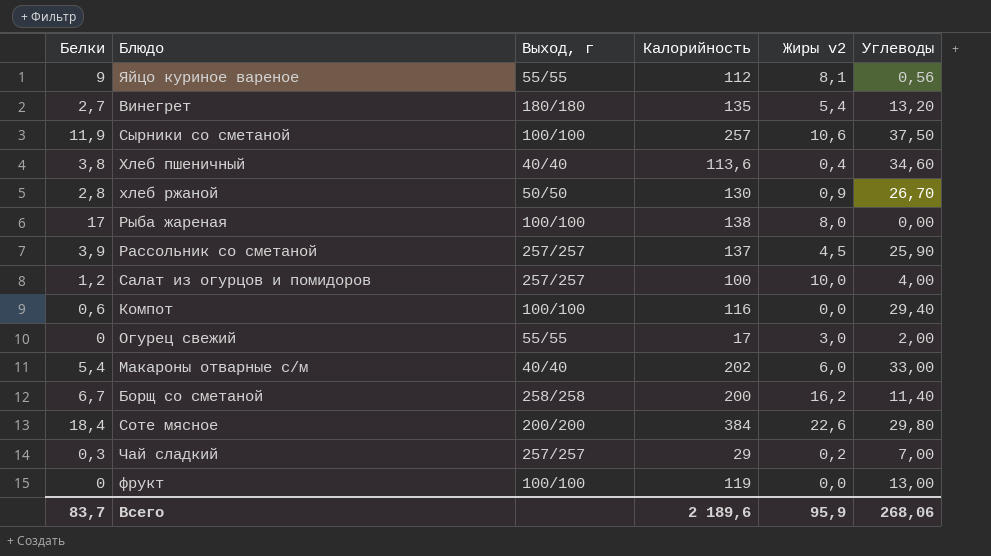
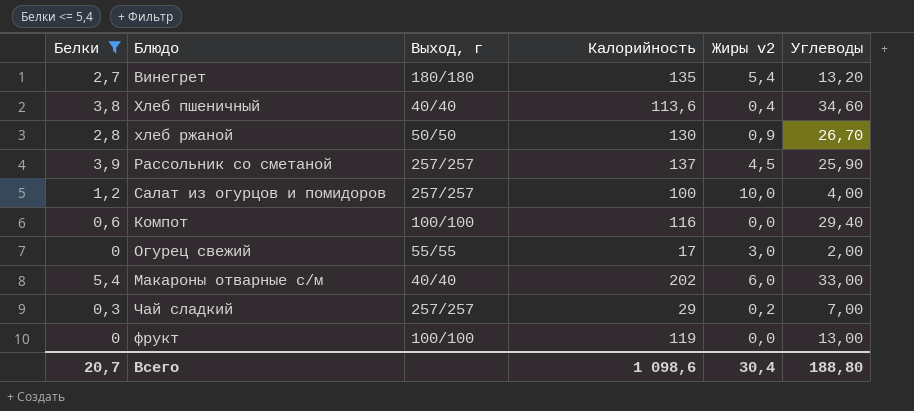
filter: none -> Белки <= 5,4
Всего | Белки: 83,7 -> 20,7
Всего | Калорийность: 2 189,6 -> 1 098,6
Всего | Жиры v2: 95,9 -> 30,4
Всего | Углеводы: 268,06 -> 188,80

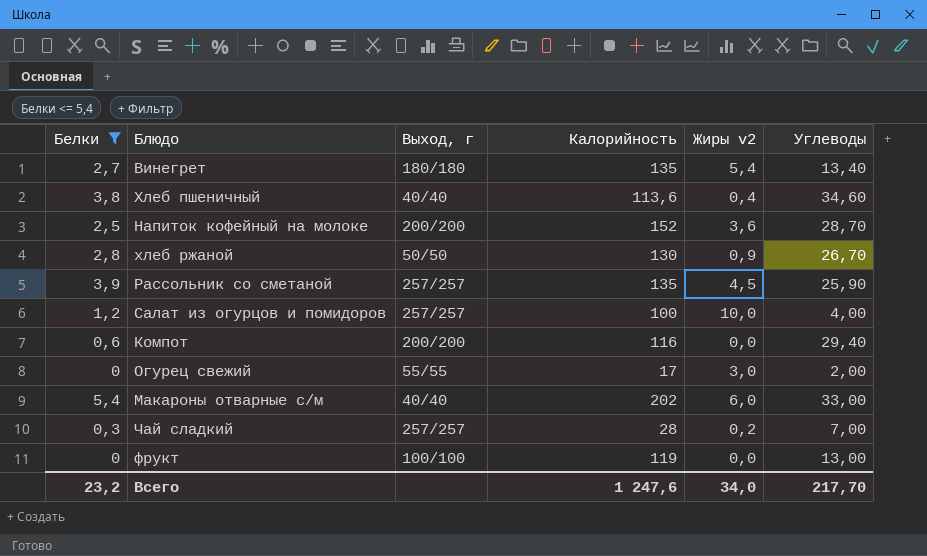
Винегрет | Углеводы: 13,20 -> 13,40
row Напиток кофейный на молоке: none -> 2,5 | 200/200 | 152 | 3,6 | 28,70
Рассольник со сметаной | Калорийность: 137 -> 135
Компот | Выход, г: 100/100 -> 200/200
Чай сладкий | Калорийность: 29 -> 28
Всего | Белки: 20,7 -> 23,2
Всего | Калорийность: 1 098,6 -> 1 247,6
Всего | Жиры v2: 30,4 -> 34,0
Всего | Углеводы: 188,80 -> 217,70

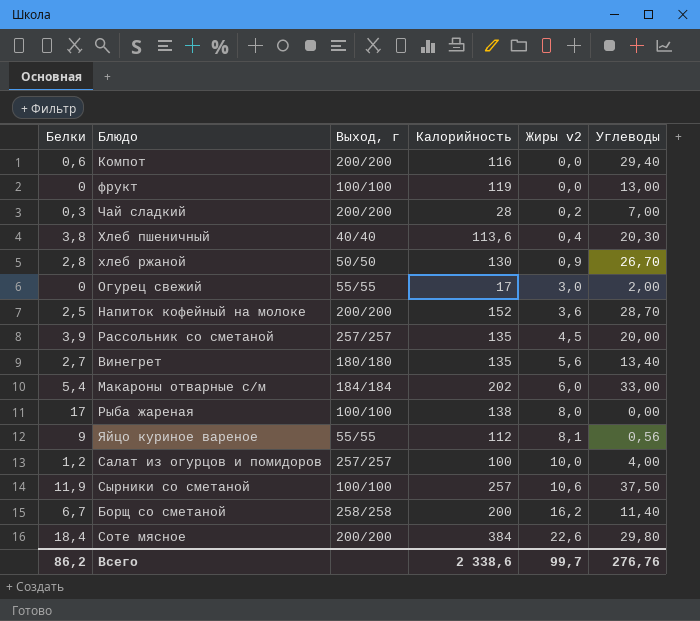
filter: Белки <= 5,4 -> none
row order: none -> Жиры v2 ascending
Чай сладкий | Выход, г: 257/257 -> 200/200
Хлеб пшеничный | Углеводы: 34,60 -> 20,30
Рассольник со сметаной | Углеводы: 25,90 -> 20,00
Винегрет | Жиры v2: 5,4 -> 5,6
Макароны отварные с/м | Выход, г: 40/40 -> 184/184
Всего | Белки: 23,2 -> 86,2
Всего | Калорийность: 1 247,6 -> 2 338,6
Всего | Жиры v2: 34,0 -> 99,7
Всего | Углеводы: 217,70 -> 276,76

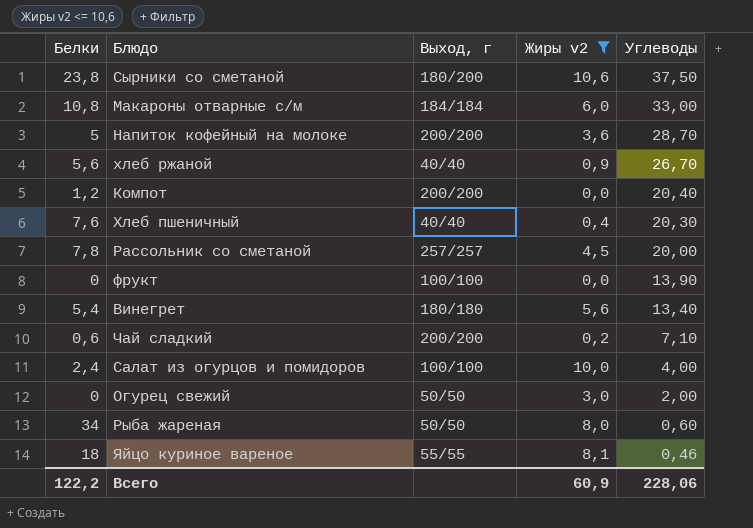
filter: none -> Жиры v2 <= 10,6
row order: Жиры v2 ascending -> Углеводы descending
column Калорийность | position: 4 -> none
Сырники со сметаной | Белки: 11,9 -> 23,8
Сырники со сметаной | Выход, г: 100/100 -> 180/200
Макароны отварные с/м | Белки: 5,4 -> 10,8
Напиток кофейный на молоке | Белки: 2,5 -> 5
хлеб ржаной | Белки: 2,8 -> 5,6
хлеб ржаной | Выход, г: 50/50 -> 40/40
Компот | Белки: 0,6 -> 1,2
Компот | Углеводы: 29,40 -> 20,40
Хлеб пшеничный | Белки: 3,8 -> 7,6
Рассольник со сметаной | Белки: 3,9 -> 7,8
фрукт | Углеводы: 13,00 -> 13,90
Винегрет | Белки: 2,7 -> 5,4
Чай сладкий | Белки: 0,3 -> 0,6
Чай сладкий | Углеводы: 7,00 -> 7,10
Салат из огурцов и помидоров | Белки: 1,2 -> 2,4
Салат из огурцов и помидоров | Выход, г: 257/257 -> 100/100
Огурец свежий | Выход, г: 55/55 -> 50/50
Рыба жареная | Белки: 17 -> 34
Рыба жареная | Выход, г: 100/100 -> 50/50
Рыба жареная | Углеводы: 0,00 -> 0,60
Яйцо куриное вареное | Белки: 9 -> 18
Яйцо куриное вареное | Углеводы: 0,56 -> 0,46
Всего | Белки: 86,2 -> 122,2
Всего | Жиры v2: 99,7 -> 60,9
Всего | Углеводы: 276,76 -> 228,06

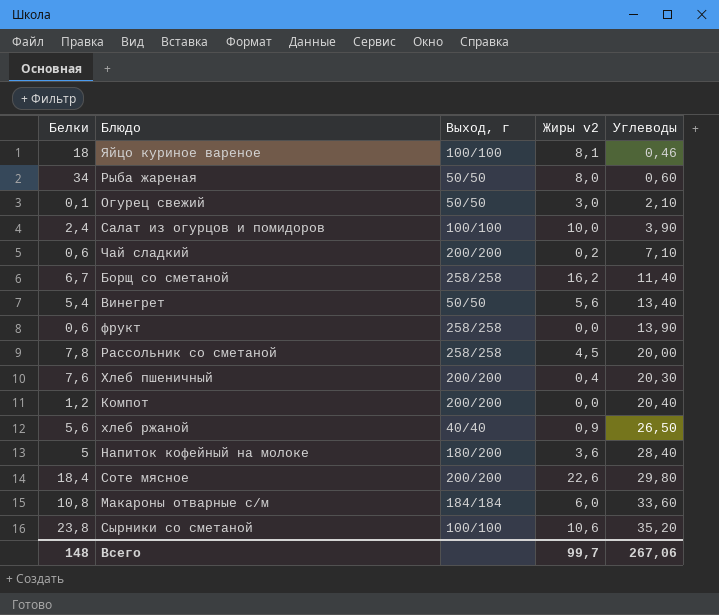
filter: Жиры v2 <= 10,6 -> none
row order: Углеводы descending -> Углеводы ascending
Яйцо куриное вареное | Выход, г: 55/55 -> 100/100
Огурец свежий | Белки: 0 -> 0,1
Огурец свежий | Углеводы: 2,00 -> 2,10
Салат из огурцов и помидоров | Углеводы: 4,00 -> 3,90
Винегрет | Выход, г: 180/180 -> 50/50
фрукт | Белки: 0 -> 0,6
фрукт | Выход, г: 100/100 -> 258/258
Рассольник со сметаной | Выход, г: 257/257 -> 258/258
Хлеб пшеничный | Выход, г: 40/40 -> 200/200
хлеб ржаной | Углеводы: 26,70 -> 26,50
Напиток кофейный на молоке | Выход, г: 200/200 -> 180/200
Напиток кофейный на молоке | Углеводы: 28,70 -> 28,40
Макароны отварные с/м | Углеводы: 33,00 -> 33,60
Сырники со сметаной | Выход, г: 180/200 -> 100/100
Сырники со сметаной | Углеводы: 37,50 -> 35,20
Всего | Белки: 122,2 -> 148
Всего | Жиры v2: 60,9 -> 99,7
Всего | Углеводы: 228,06 -> 267,06

